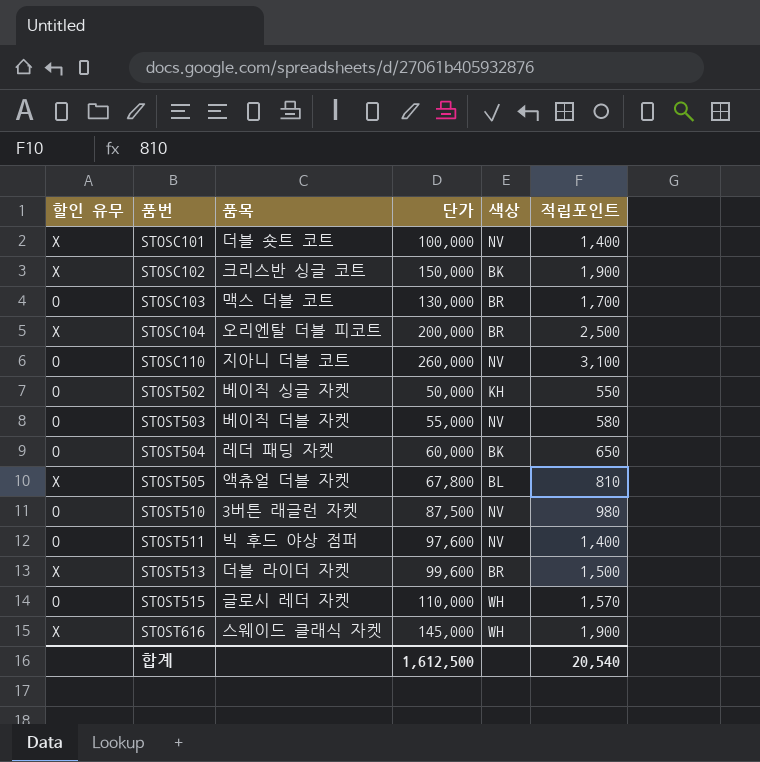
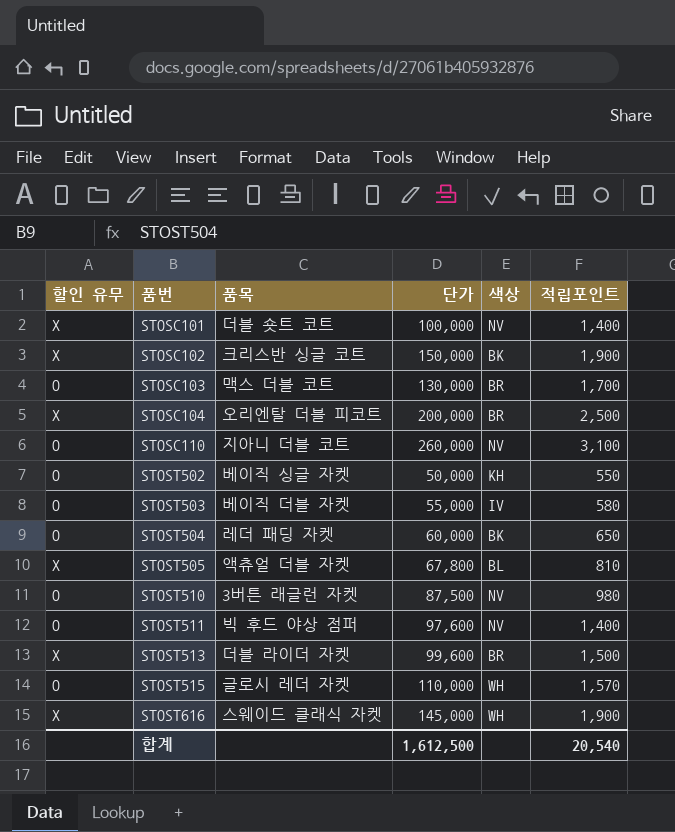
STOST503 | 색상: NV -> IV

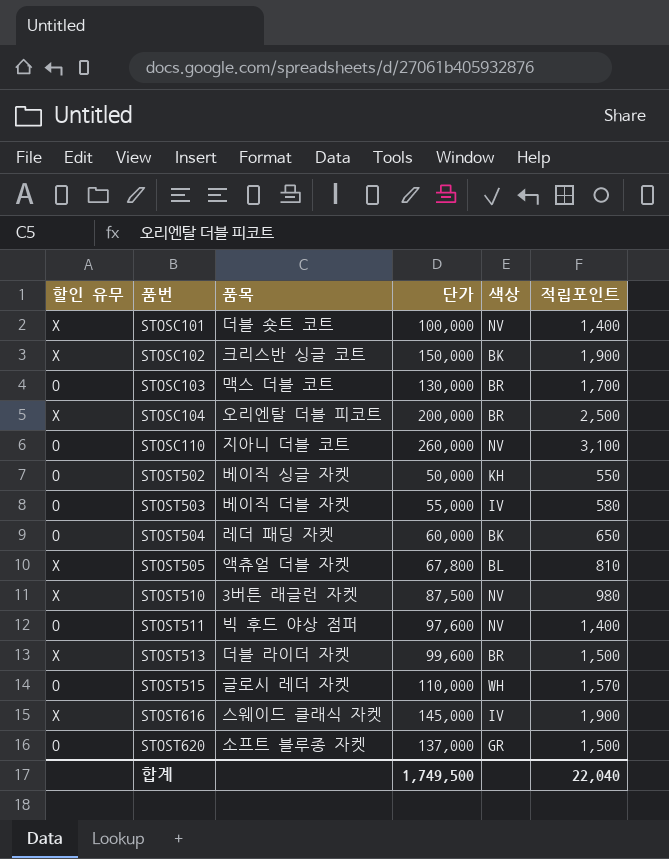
STOST510 | 할인 유무: O -> X
STOST616 | 색상: WH -> IV
row STOST620: none -> O | 소프트 블루종 자켓 | 137,000 | GR | 1,500
합계 | 단가: 1,612,500 -> 1,749,500
합계 | 적립포인트: 20,540 -> 22,040

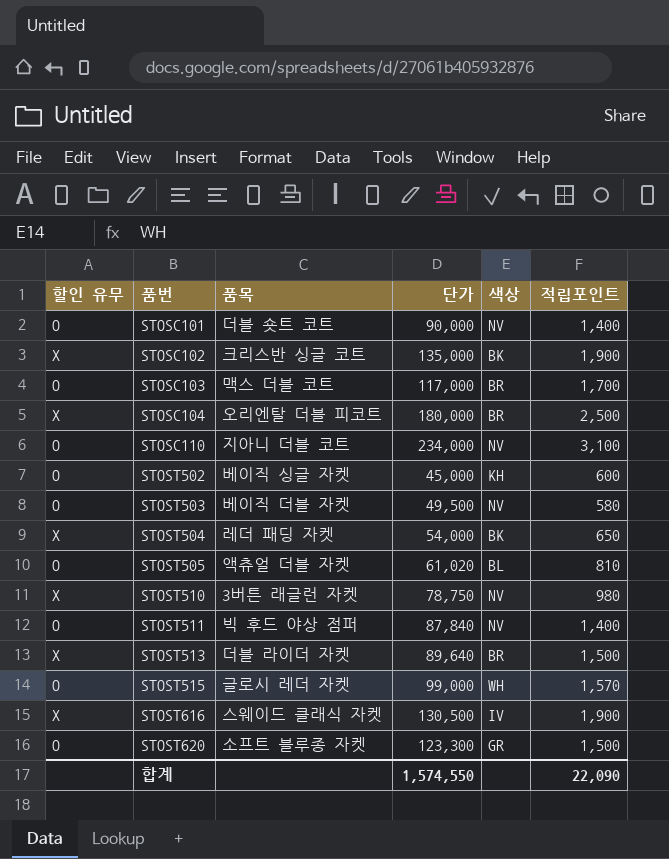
STOSC101 | 할인 유무: X -> O
STOSC101 | 단가: 100,000 -> 90,000
STOSC102 | 단가: 150,000 -> 135,000
STOSC103 | 단가: 130,000 -> 117,000
STOSC104 | 단가: 200,000 -> 180,000
STOSC110 | 단가: 260,000 -> 234,000
STOST502 | 단가: 50,000 -> 45,000
STOST502 | 적립포인트: 550 -> 600
STOST503 | 단가: 55,000 -> 49,500
STOST503 | 색상: IV -> NV
STOST504 | 할인 유무: O -> X
STOST504 | 단가: 60,000 -> 54,000
STOST505 | 할인 유무: X -> O
STOST505 | 단가: 67,800 -> 61,020
STOST510 | 단가: 87,500 -> 78,750
STOST511 | 단가: 97,600 -> 87,840
STOST513 | 단가: 99,600 -> 89,640
STOST515 | 단가: 110,000 -> 99,000
STOST616 | 단가: 145,000 -> 130,500
STOST620 | 단가: 137,000 -> 123,300
합계 | 단가: 1,749,500 -> 1,574,550
합계 | 적립포인트: 22,040 -> 22,090

